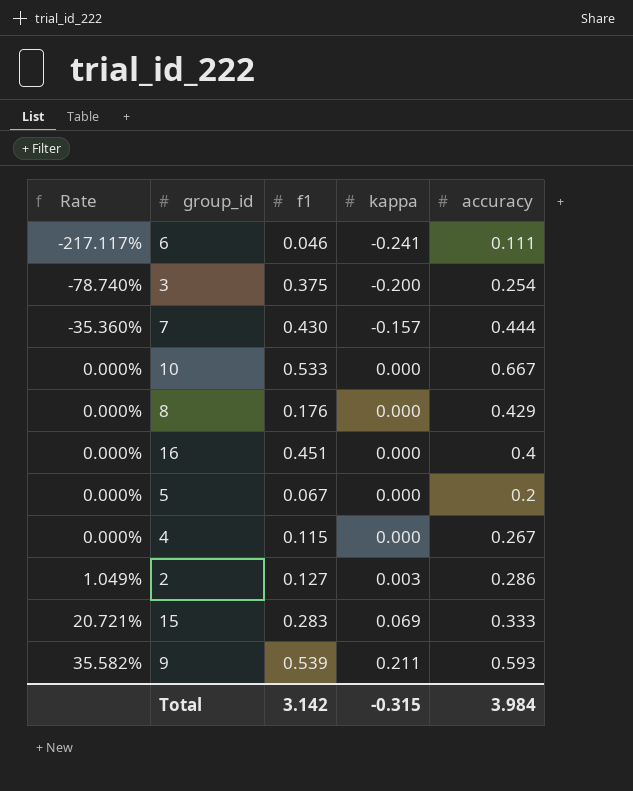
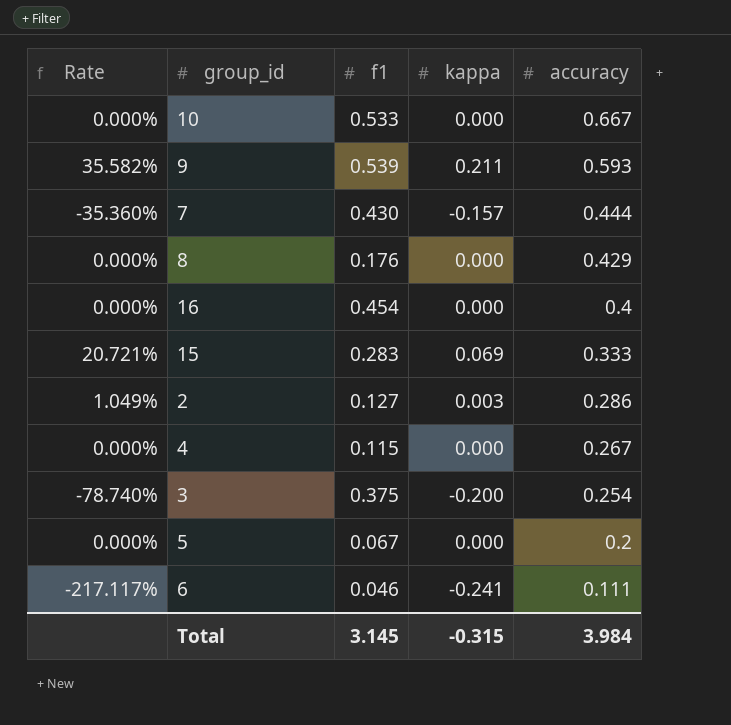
row order: Rate ascending -> accuracy descending
16 | f1: 0.451 -> 0.454
Total | f1: 3.142 -> 3.145

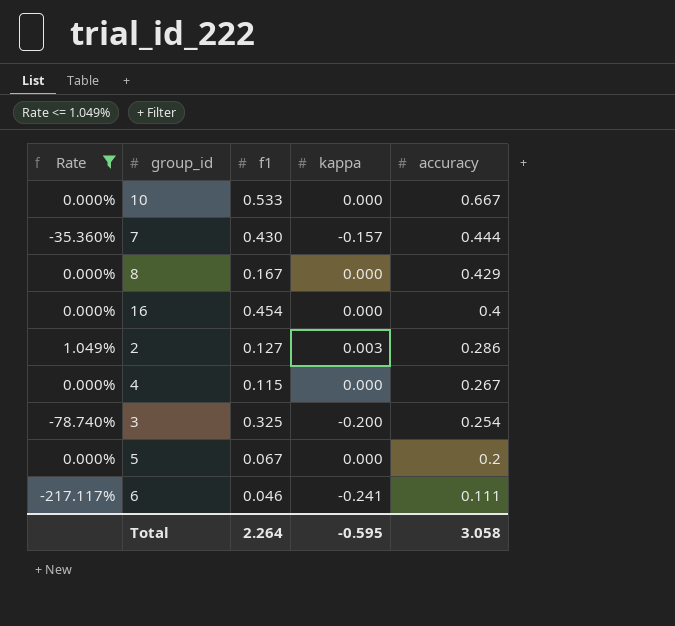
filter: none -> Rate <= 1.049%
8 | f1: 0.176 -> 0.167
3 | f1: 0.375 -> 0.325
Total | f1: 3.145 -> 2.264
Total | kappa: -0.315 -> -0.595
Total | accuracy: 3.984 -> 3.058

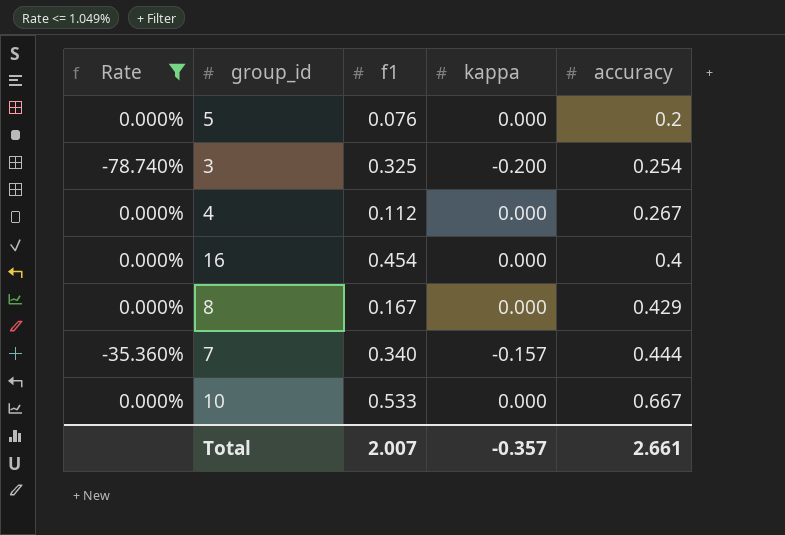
row order: accuracy descending -> accuracy ascending
row 2: 1.049% | 0.127 | 0.003 | 0.286 -> none
row 6: -217.117% | 0.046 | -0.241 | 0.111 -> none
5 | f1: 0.067 -> 0.076
4 | f1: 0.115 -> 0.112
7 | f1: 0.430 -> 0.340
Total | f1: 2.264 -> 2.007
Total | kappa: -0.595 -> -0.357
Total | accuracy: 3.058 -> 2.661

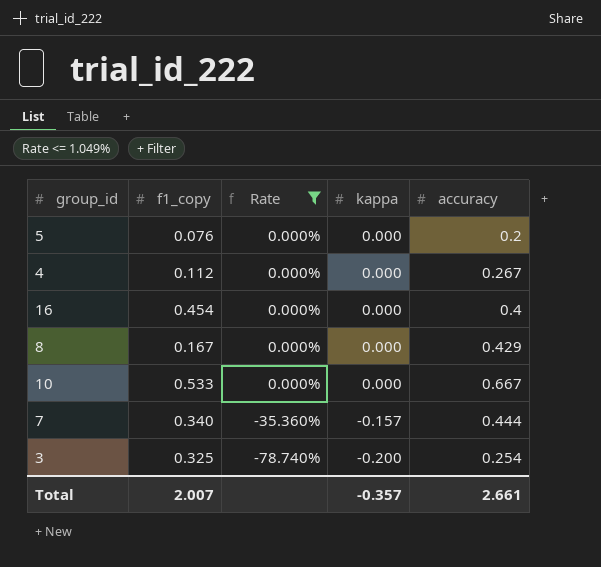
row order: accuracy ascending -> Rate descending
column name: f1 -> f1_copy
column Rate | position: 1 -> 3

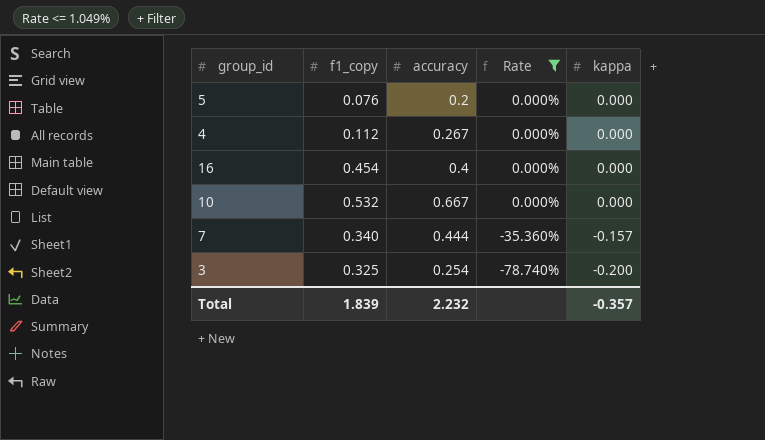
column accuracy | position: 5 -> 3
row 8: 0.167 | 0.000% | 0.000 | 0.429 -> none
10 | f1_copy: 0.533 -> 0.532
Total | f1_copy: 2.007 -> 1.839
Total | accuracy: 2.661 -> 2.232

